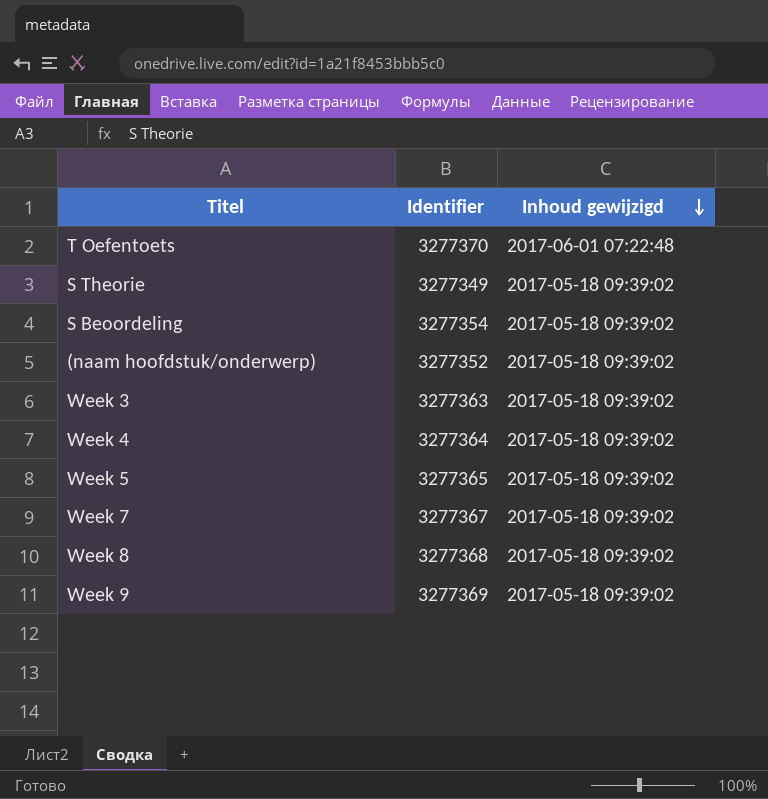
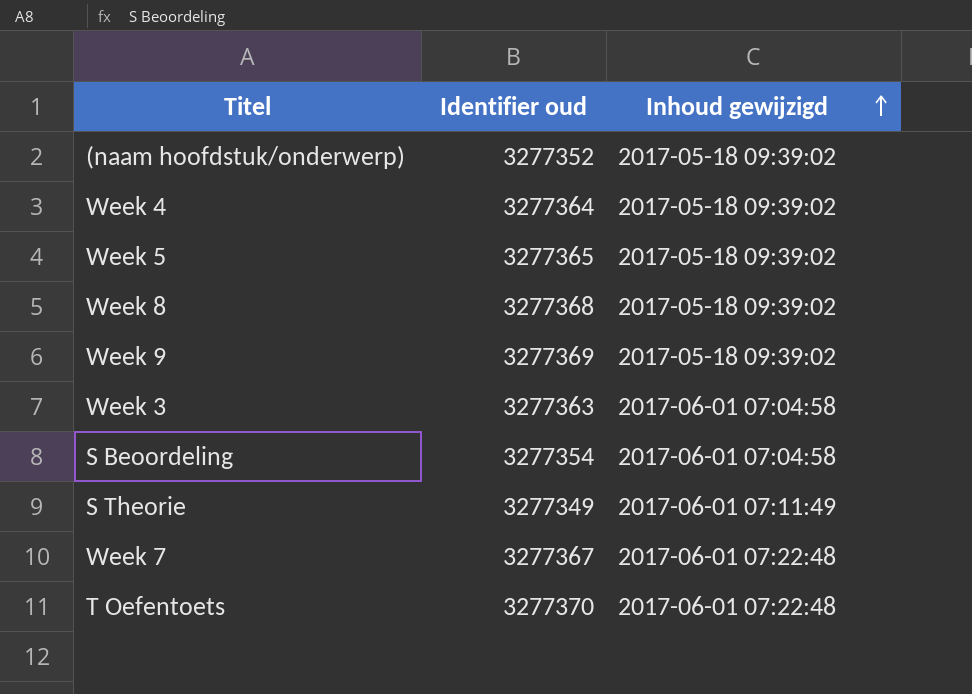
row order: Inhoud gewijzigd descending -> Inhoud gewijzigd ascending
column name: Identifier -> Identifier oud
Week 3 | Inhoud gewijzigd: 2017-05-18 09:39:02 -> 2017-06-01 07:04:58
S Beoordeling | Inhoud gewijzigd: 2017-05-18 09:39:02 -> 2017-06-01 07:04:58
S Theorie | Inhoud gewijzigd: 2017-05-18 09:39:02 -> 2017-06-01 07:11:49
Week 7 | Inhoud gewijzigd: 2017-05-18 09:39:02 -> 2017-06-01 07:22:48

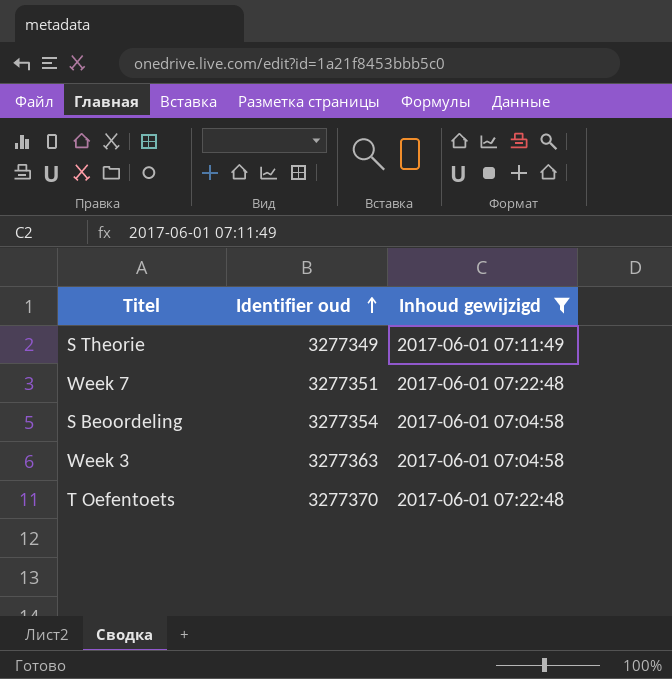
filter: none -> Inhoud gewijzigd != 2017-05-18 09:39:02
row order: Inhoud gewijzigd ascending -> Identifier oud ascending
Week 7 | Identifier oud: 3277367 -> 3277351

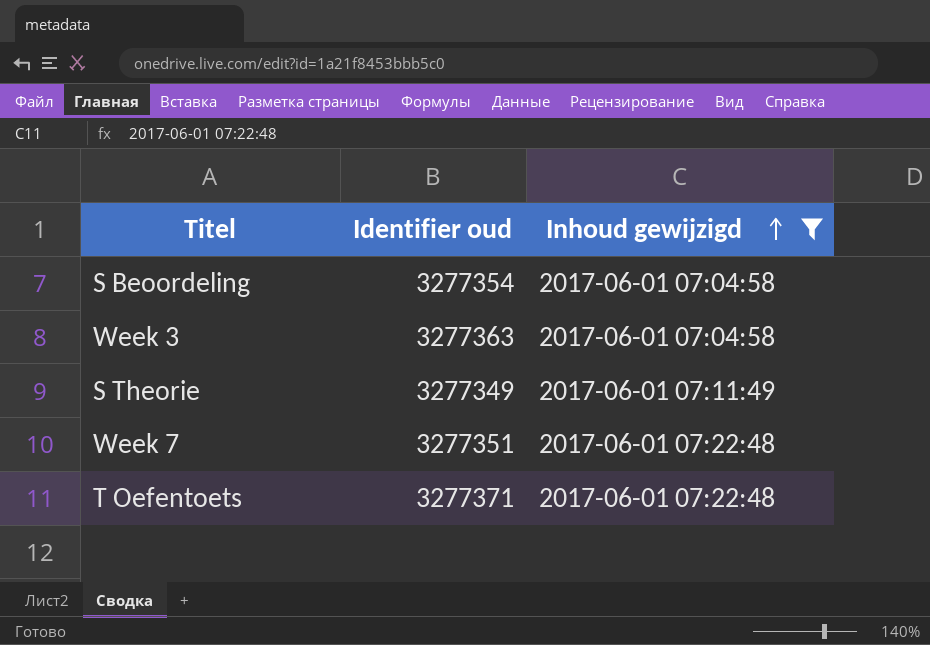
row order: Identifier oud ascending -> Inhoud gewijzigd ascending
T Oefentoets | Identifier oud: 3277370 -> 3277371

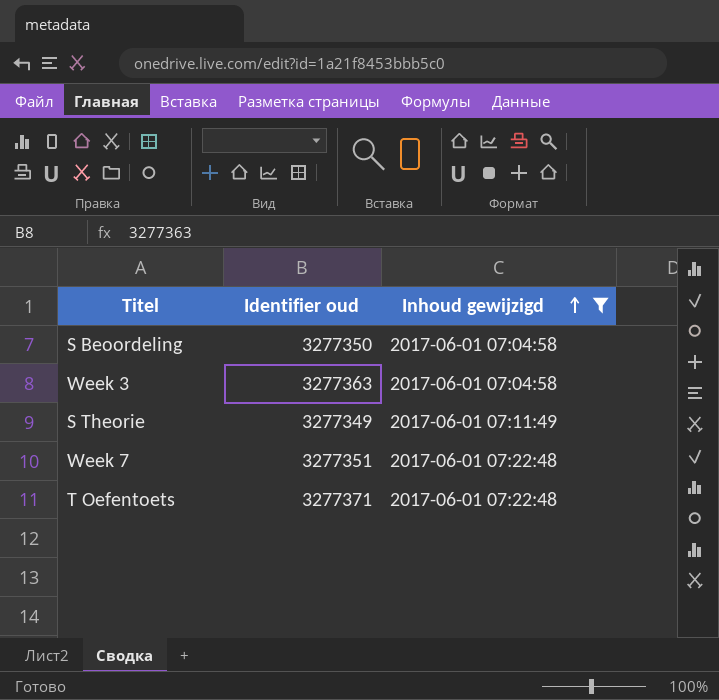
S Beoordeling | Identifier oud: 3277354 -> 3277350

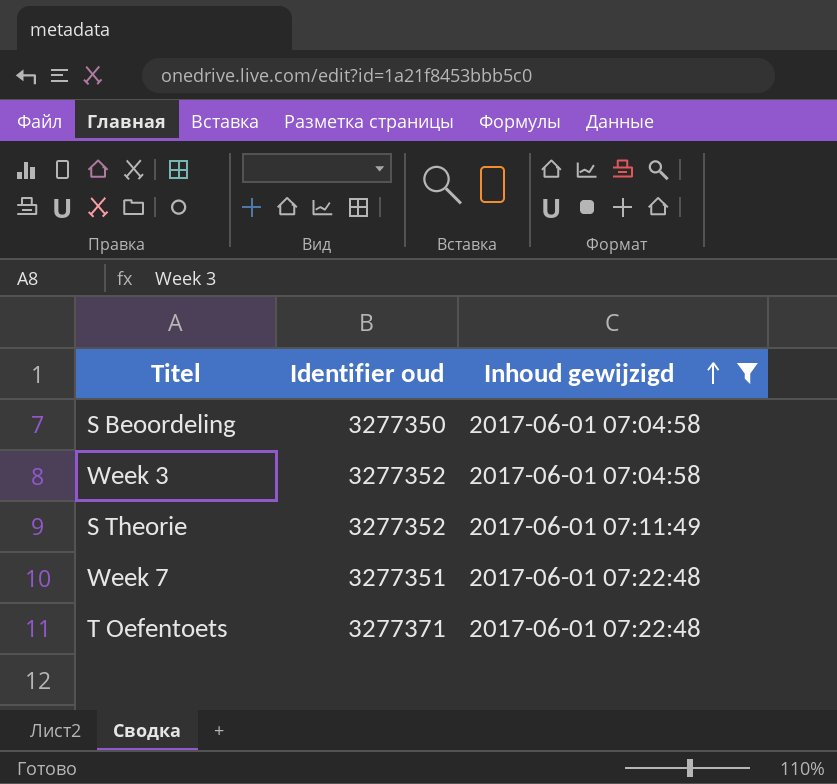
Week 3 | Identifier oud: 3277363 -> 3277352
S Theorie | Identifier oud: 3277349 -> 3277352

